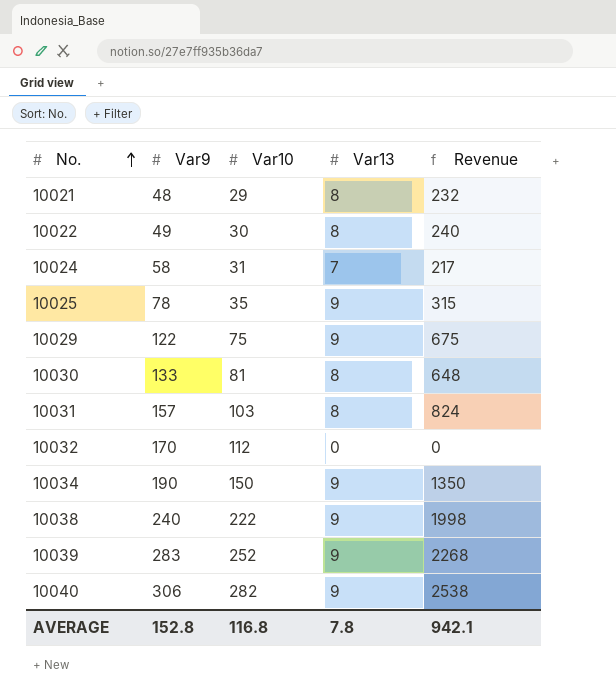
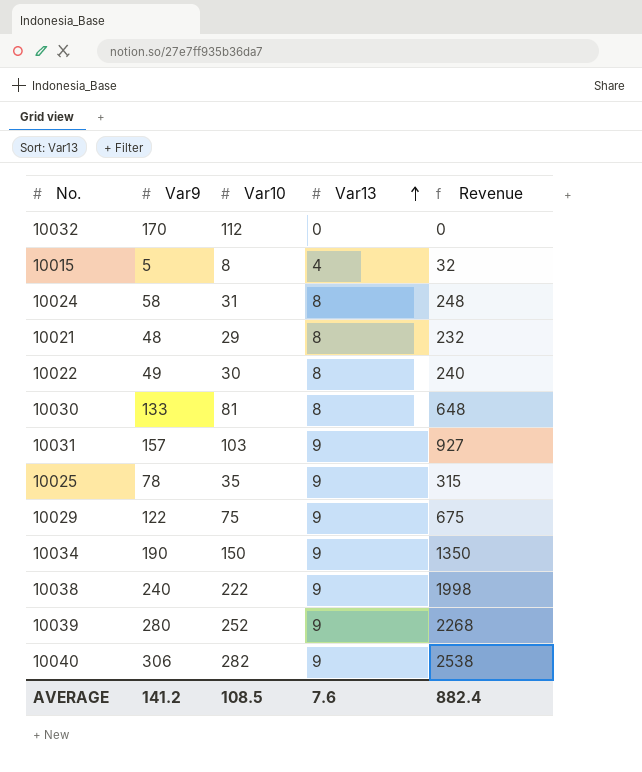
row order: No. ascending -> Var13 ascending
row 10015: none -> 5 | 8 | 4 | 32
10024 | Var13: 7 -> 8
10024 | Revenue: 217 -> 248
10031 | Var13: 8 -> 9
10031 | Revenue: 824 -> 927
10039 | Var9: 283 -> 280
AVERAGE | Var9: 152.8 -> 141.2
AVERAGE | Var10: 116.8 -> 108.5
AVERAGE | Var13: 7.8 -> 7.6
AVERAGE | Revenue: 942.1 -> 882.4

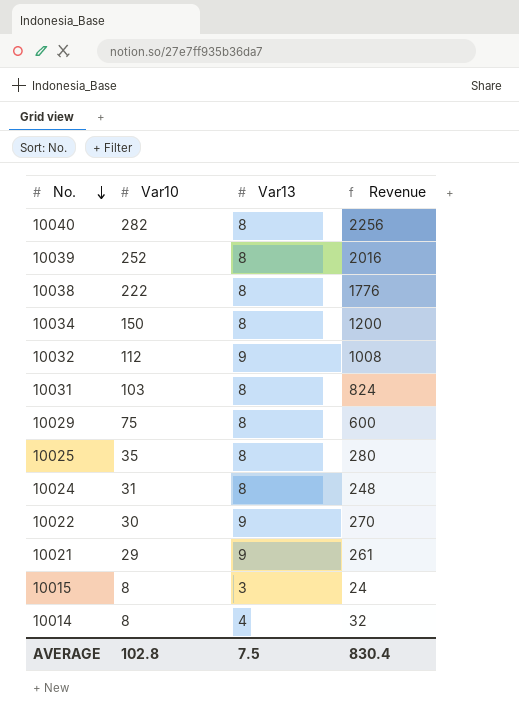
row order: Var13 ascending -> No. descending
column Var9 | position: 2 -> none
row 10030: 133 | 81 | 8 | 648 -> none
10040 | Var13: 9 -> 8
10040 | Revenue: 2538 -> 2256
10039 | Var13: 9 -> 8
10039 | Revenue: 2268 -> 2016
10038 | Var13: 9 -> 8
10038 | Revenue: 1998 -> 1776
10034 | Var13: 9 -> 8
10034 | Revenue: 1350 -> 1200
10032 | Var13: 0 -> 9
10032 | Revenue: 0 -> 1008
10031 | Var13: 9 -> 8
10031 | Revenue: 927 -> 824
10029 | Var13: 9 -> 8
10029 | Revenue: 675 -> 600
10025 | Var13: 9 -> 8
10025 | Revenue: 315 -> 280
10022 | Var13: 8 -> 9
10022 | Revenue: 240 -> 270
10021 | Var13: 8 -> 9
10021 | Revenue: 232 -> 261
10015 | Var13: 4 -> 3
10015 | Revenue: 32 -> 24
row 10014: none -> 8 | 4 | 32
AVERAGE | Var10: 108.5 -> 102.8
AVERAGE | Var13: 7.6 -> 7.5
AVERAGE | Revenue: 882.4 -> 830.4

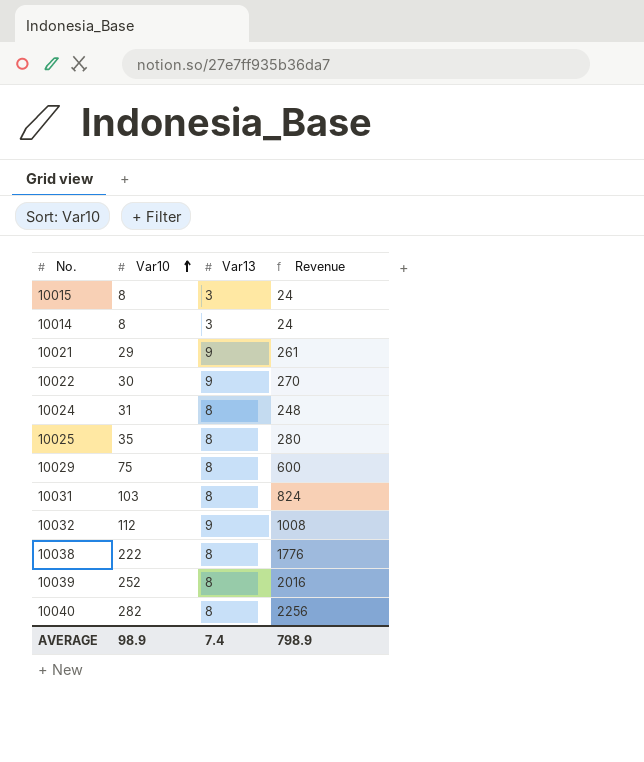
row order: No. descending -> Var10 ascending
row 10034: 150 | 8 | 1200 -> none
10014 | Var13: 4 -> 3
10014 | Revenue: 32 -> 24
AVERAGE | Var10: 102.8 -> 98.9
AVERAGE | Var13: 7.5 -> 7.4
AVERAGE | Revenue: 830.4 -> 798.9

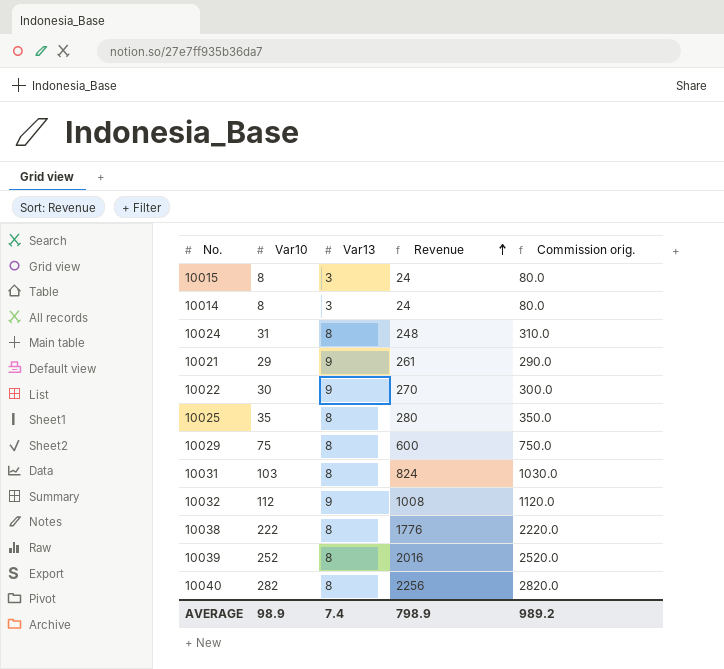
row order: Var10 ascending -> Revenue ascending
column Commission orig. | formula: none -> [Var10] * 10

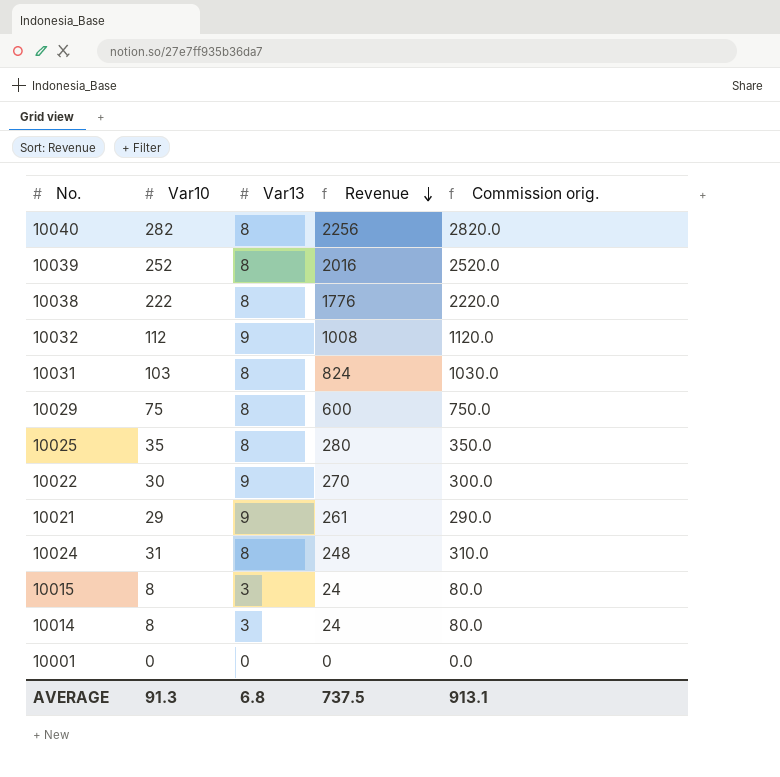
row order: Revenue ascending -> Revenue descending
row 10001: none -> 0 | 0 | 0 | 0.0
AVERAGE | Var10: 98.9 -> 91.3
AVERAGE | Var13: 7.4 -> 6.8
AVERAGE | Revenue: 798.9 -> 737.5
AVERAGE | Commission orig.: 989.2 -> 913.1

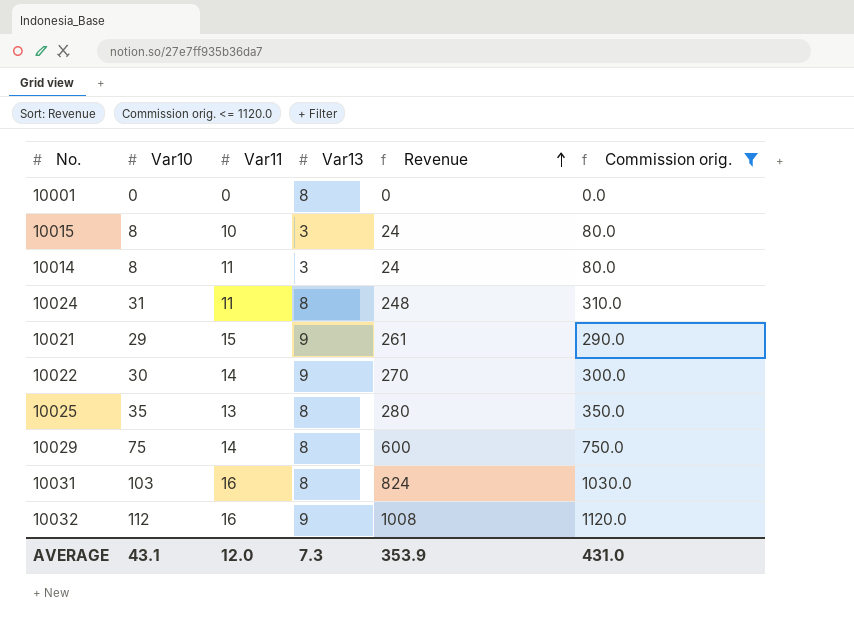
filter: none -> Commission orig. <= 1120.0
row order: Revenue descending -> Revenue ascending
column Var11 | position: none -> 3
10001 | Var13: 0 -> 8
AVERAGE | Var10: 91.3 -> 43.1
AVERAGE | Var13: 6.8 -> 7.3
AVERAGE | Revenue: 737.5 -> 353.9
AVERAGE | Commission orig.: 913.1 -> 431.0

